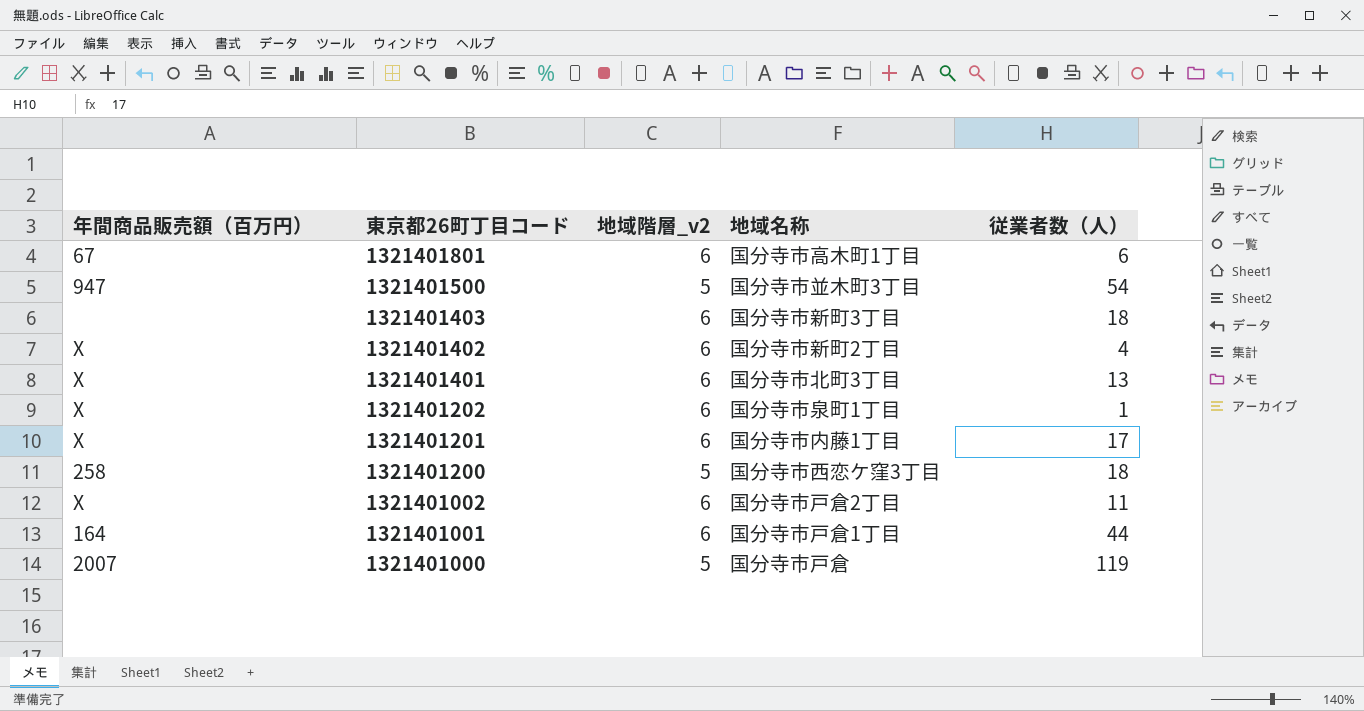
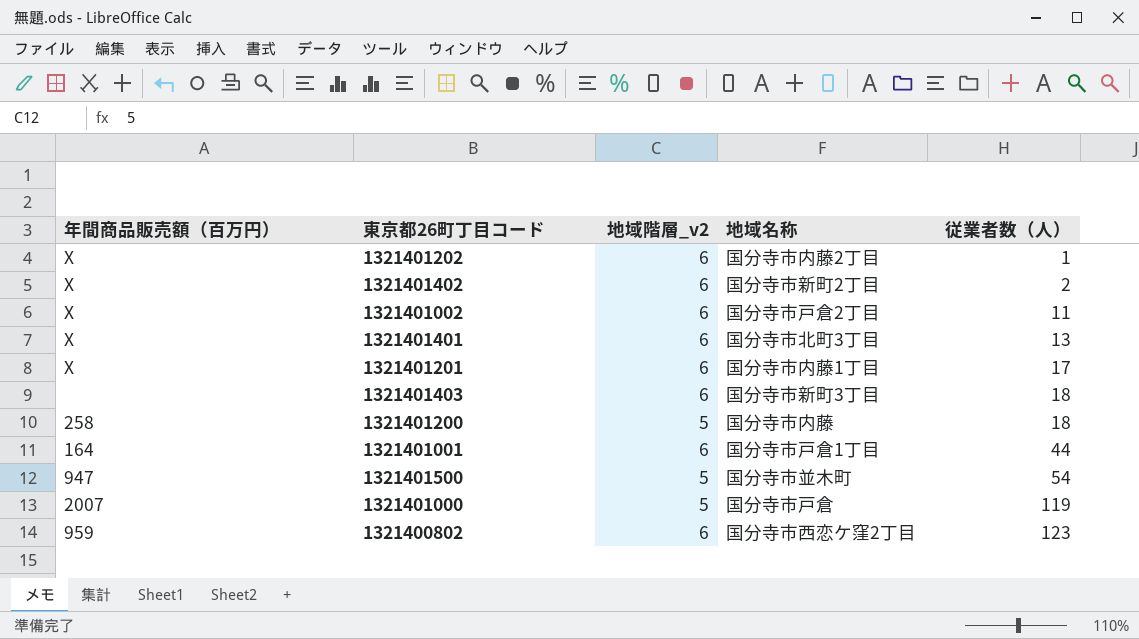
row order: 東京都26町丁目コード descending -> 従業者数（人） ascending
row 1321401801: 67 | 6 | 国分寺市高木町1丁目 | 6 -> none
1321401202 | 地域名称: 国分寺市泉町1丁目 -> 国分寺市内藤2丁目
1321401402 | 従業者数（人）: 4 -> 2
1321401200 | 地域名称: 国分寺市西恋ケ窪3丁目 -> 国分寺市内藤
1321401500 | 地域名称: 国分寺市並木町3丁目 -> 国分寺市並木町
row 1321400802: none -> 959 | 6 | 国分寺市西恋ケ窪2丁目 | 123

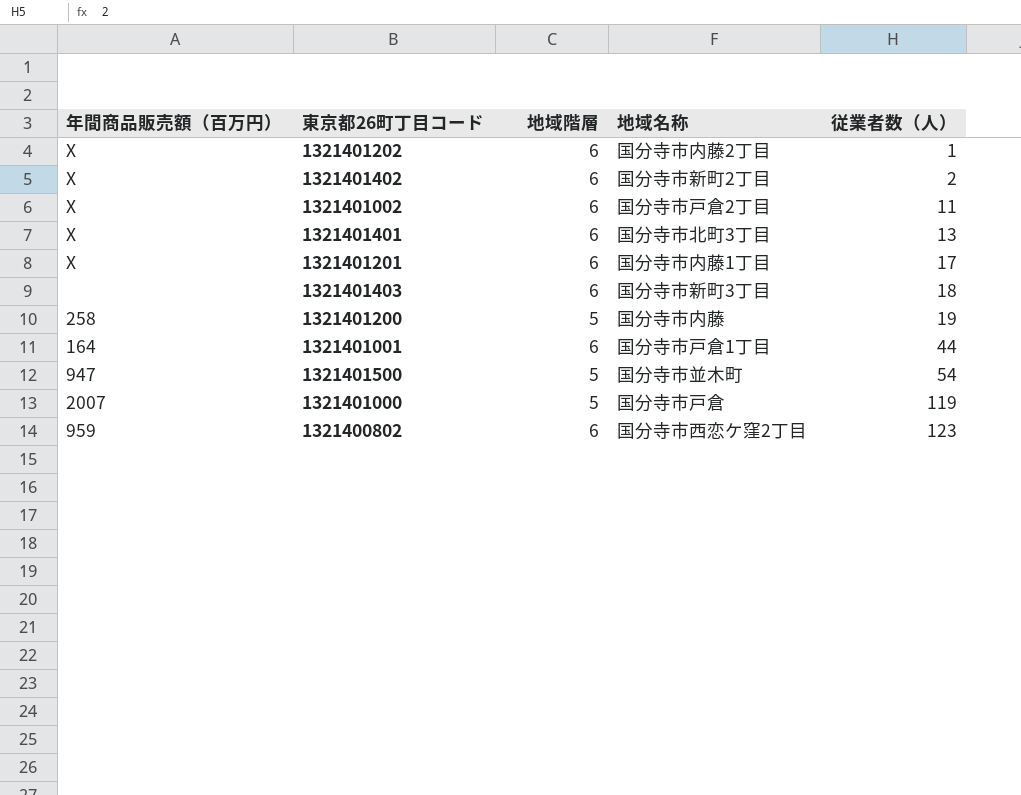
column name: 地域階層_v2 -> 地域階層
1321401200 | 従業者数（人）: 18 -> 19

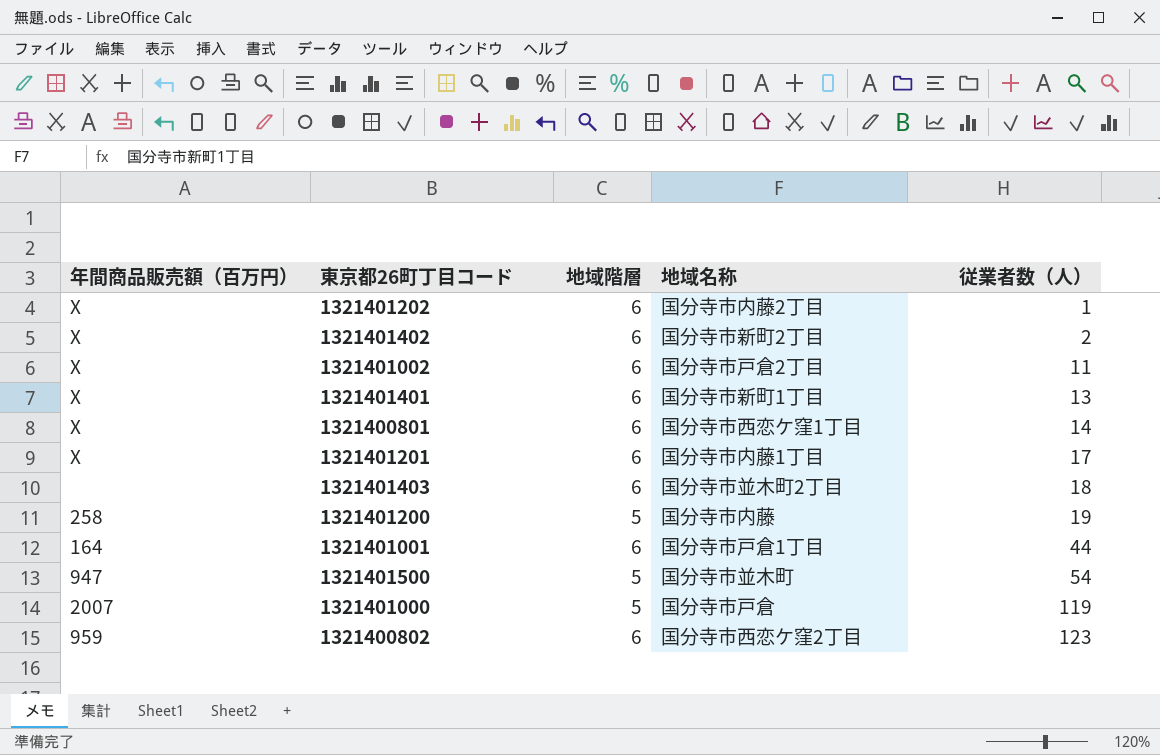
1321401401 | 地域名称: 国分寺市北町3丁目 -> 国分寺市新町1丁目
row 1321400801: none -> X | 6 | 国分寺市西恋ケ窪1丁目 | 14
1321401403 | 地域名称: 国分寺市新町3丁目 -> 国分寺市並木町2丁目

